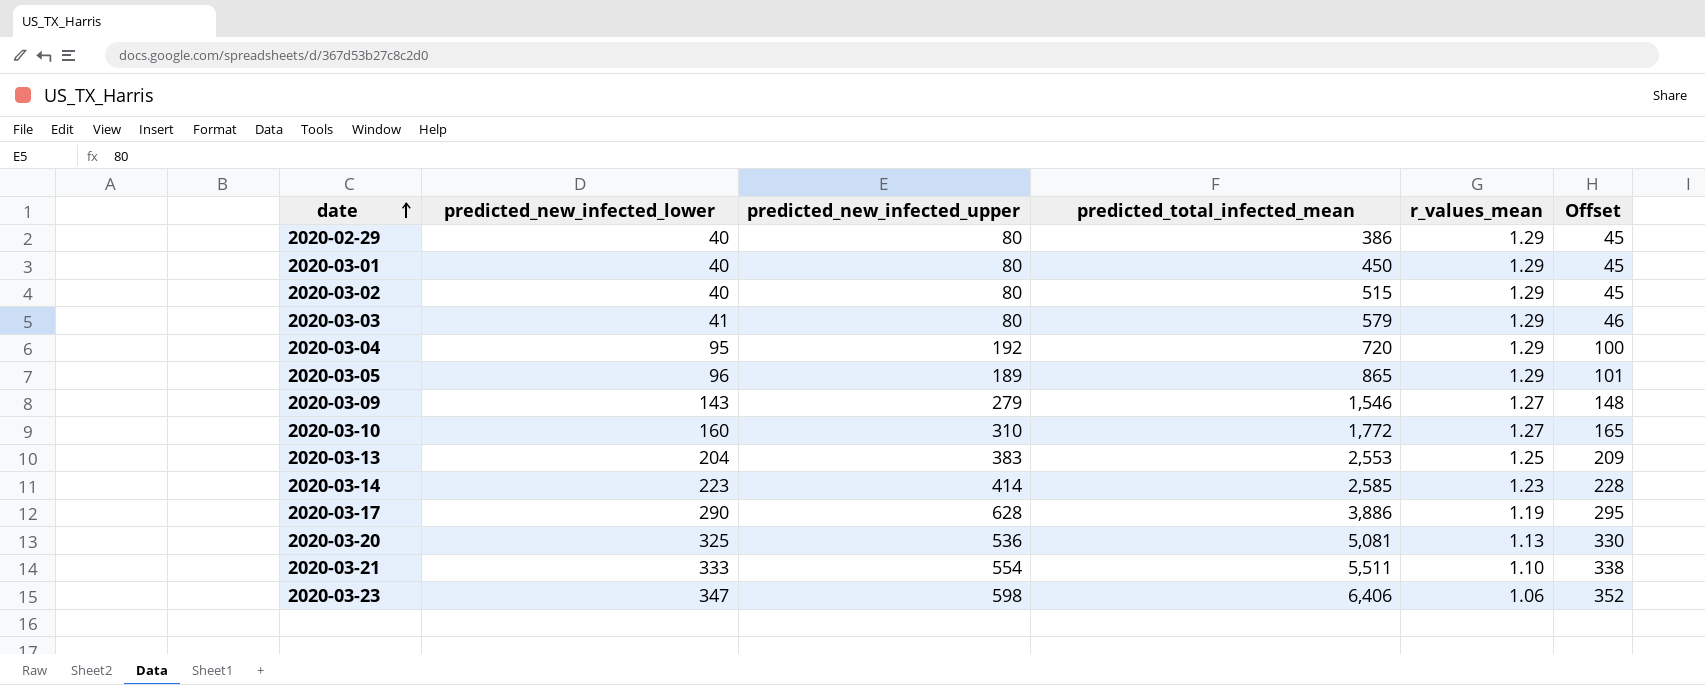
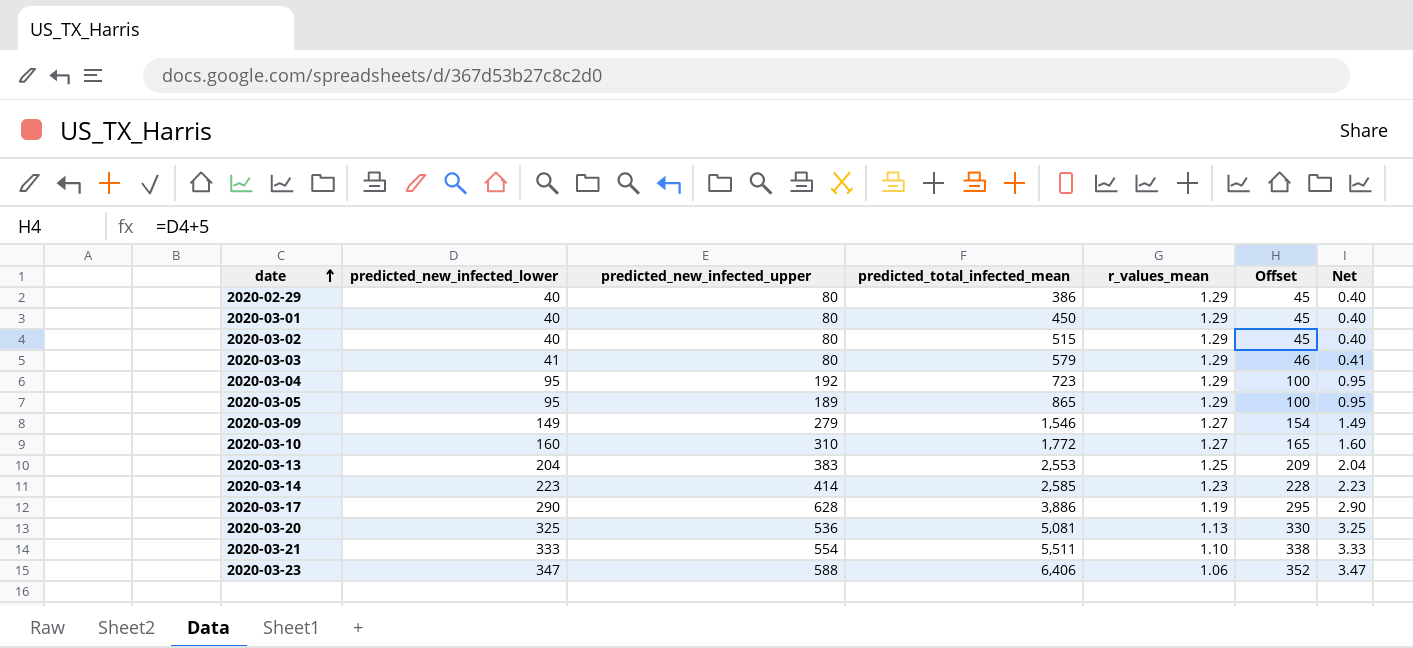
column Net | formula: none -> [predicted_new_infected_lower] * 0.01
2020-03-04 | predicted_total_infected_mean: 720 -> 723
2020-03-05 | predicted_new_infected_lower: 96 -> 95
2020-03-05 | Offset: 101 -> 100
2020-03-09 | predicted_new_infected_lower: 143 -> 149
2020-03-09 | Offset: 148 -> 154
2020-03-23 | predicted_new_infected_upper: 598 -> 588

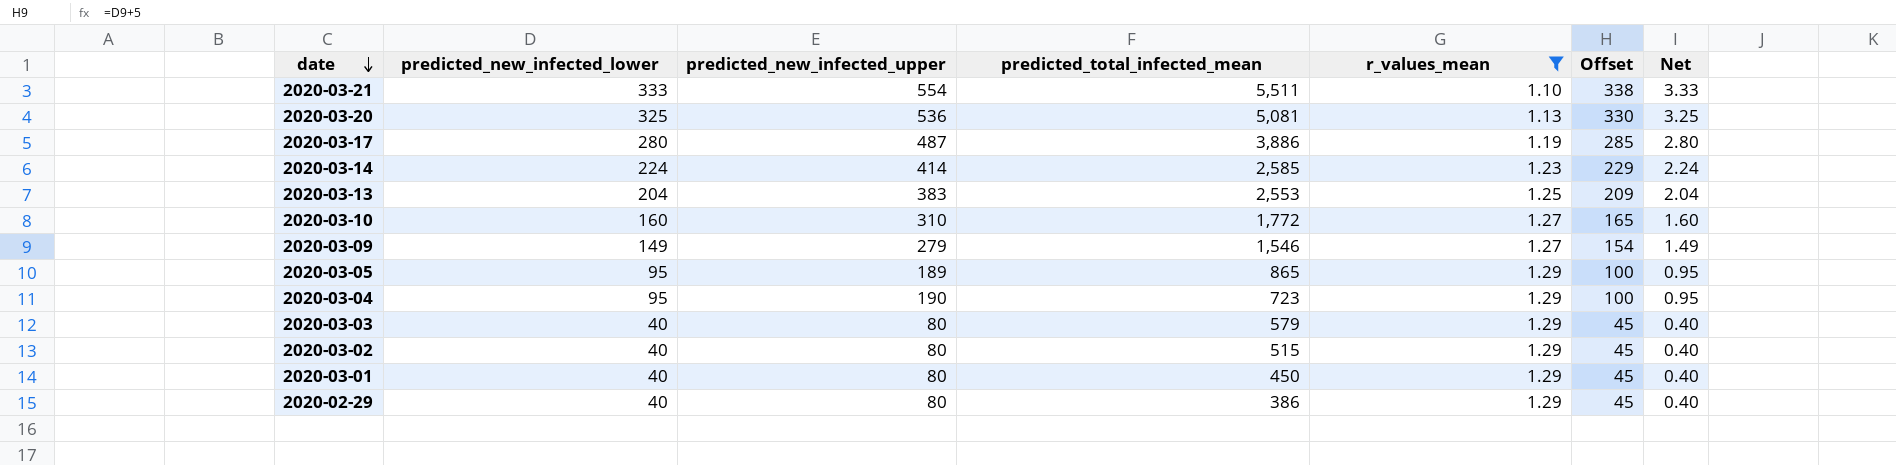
filter: none -> r_values_mean != 1.06
row order: date ascending -> date descending
2020-03-17 | predicted_new_infected_lower: 290 -> 280
2020-03-17 | predicted_new_infected_upper: 628 -> 487
2020-03-17 | Offset: 295 -> 285
2020-03-17 | Net: 2.90 -> 2.80
2020-03-14 | predicted_new_infected_lower: 223 -> 224
2020-03-14 | Offset: 228 -> 229
2020-03-14 | Net: 2.23 -> 2.24
2020-03-04 | predicted_new_infected_upper: 192 -> 190
2020-03-03 | predicted_new_infected_lower: 41 -> 40
2020-03-03 | Offset: 46 -> 45
2020-03-03 | Net: 0.41 -> 0.40

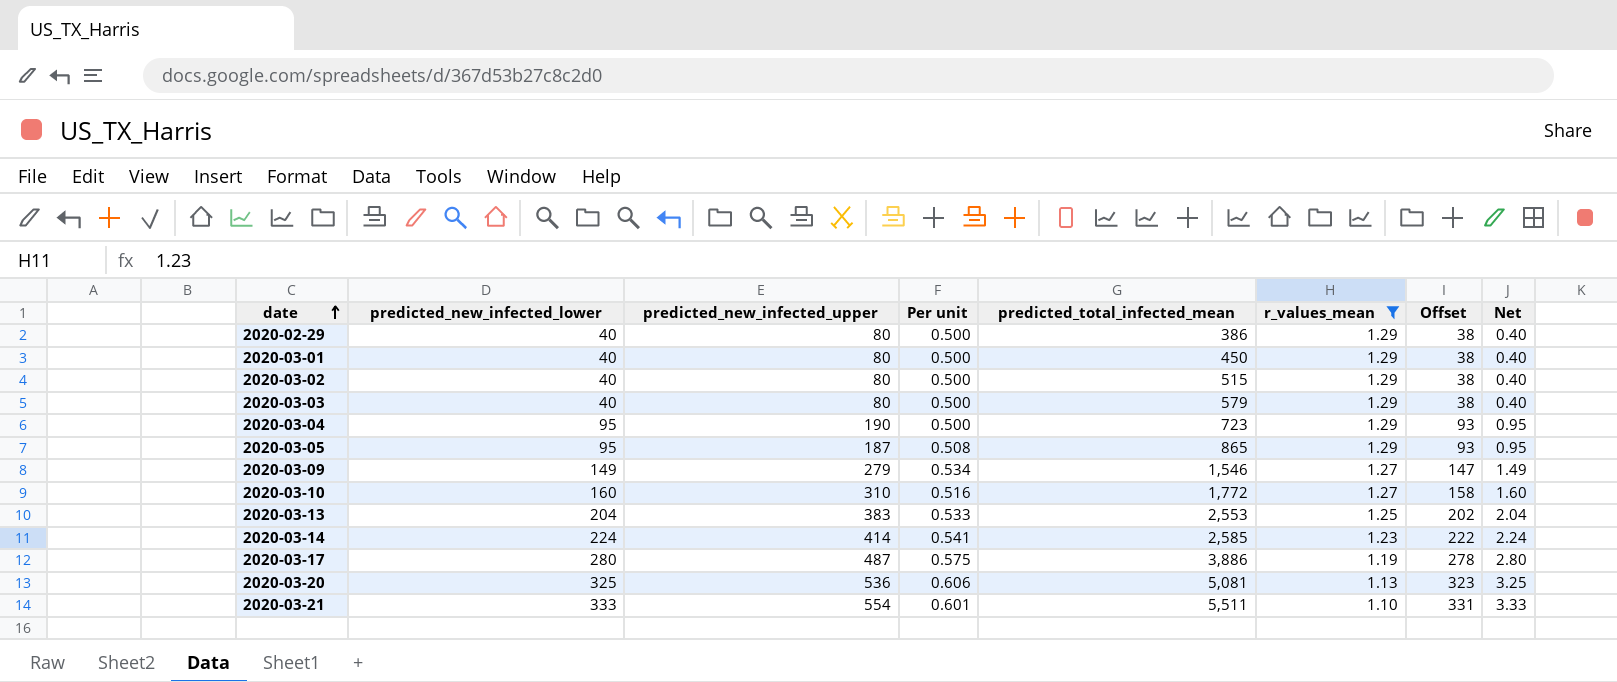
row order: date descending -> date ascending
column Per unit | formula: none -> [predicted_new_infected_lower] / [predicted_new_infected_upper]
column Offset | formula: [predicted_new_infected_lower] + 5 -> [predicted_new_infected_lower] - 2
2020-03-05 | predicted_new_infected_upper: 189 -> 187

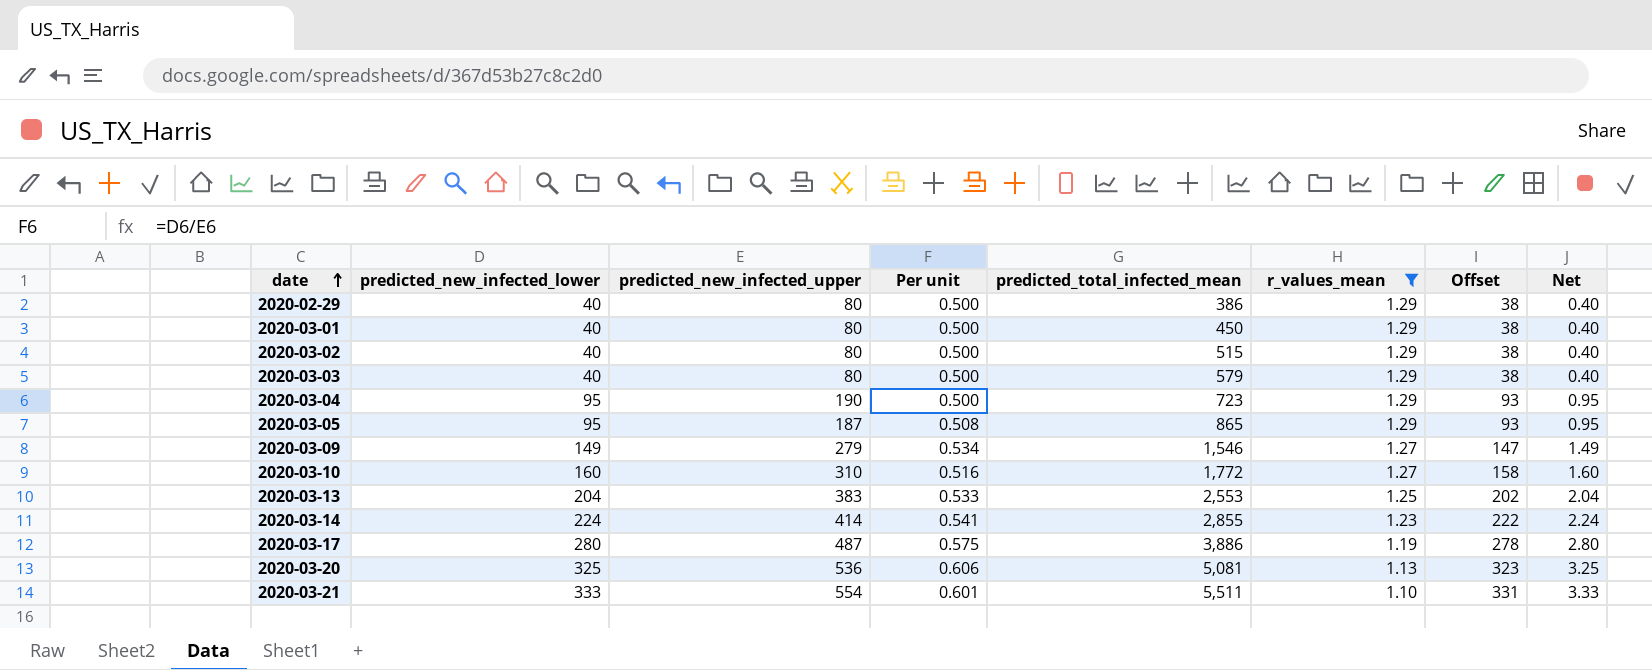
2020-03-14 | predicted_total_infected_mean: 2,585 -> 2,855

